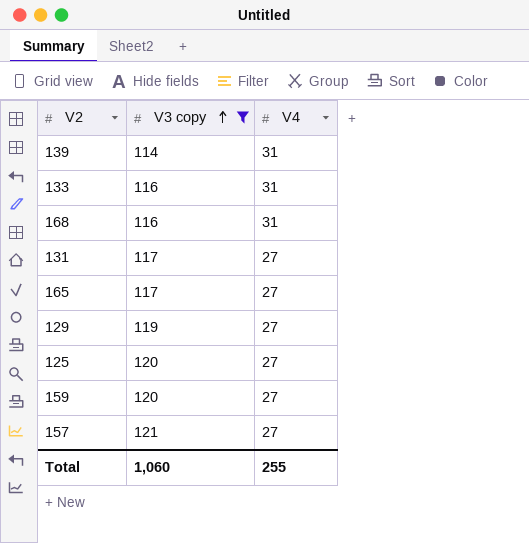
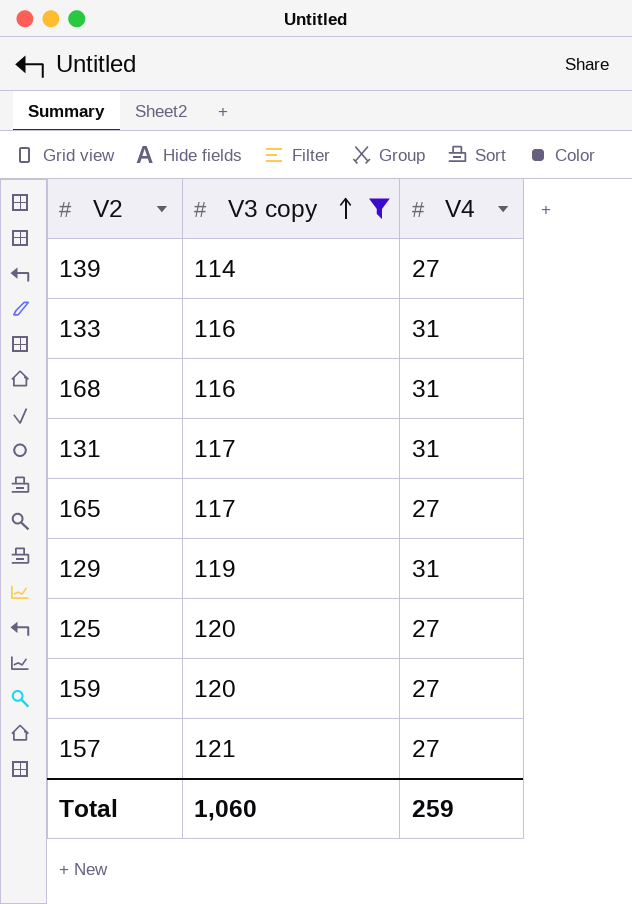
139 | V4: 31 -> 27
131 | V4: 27 -> 31
129 | V4: 27 -> 31
Total | V4: 255 -> 259

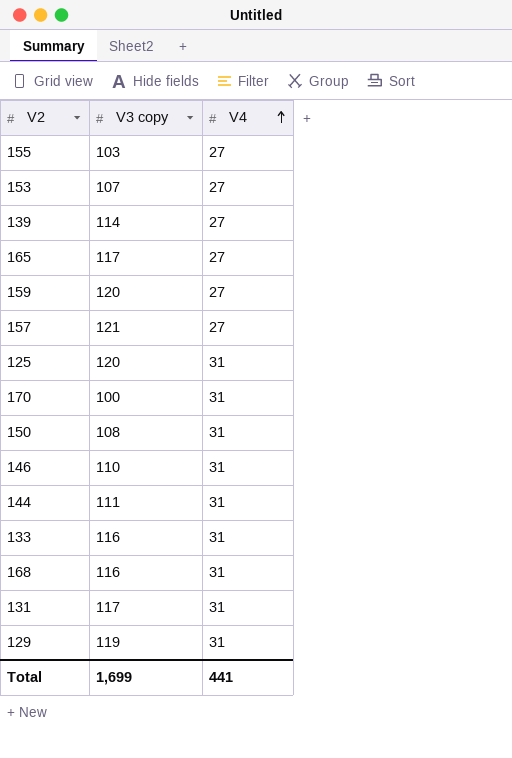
filter: V3 copy >= 114 -> none
row order: V3 copy ascending -> V4 ascending
125 | V4: 27 -> 31
Total | V3 copy: 1,060 -> 1,699
Total | V4: 259 -> 441

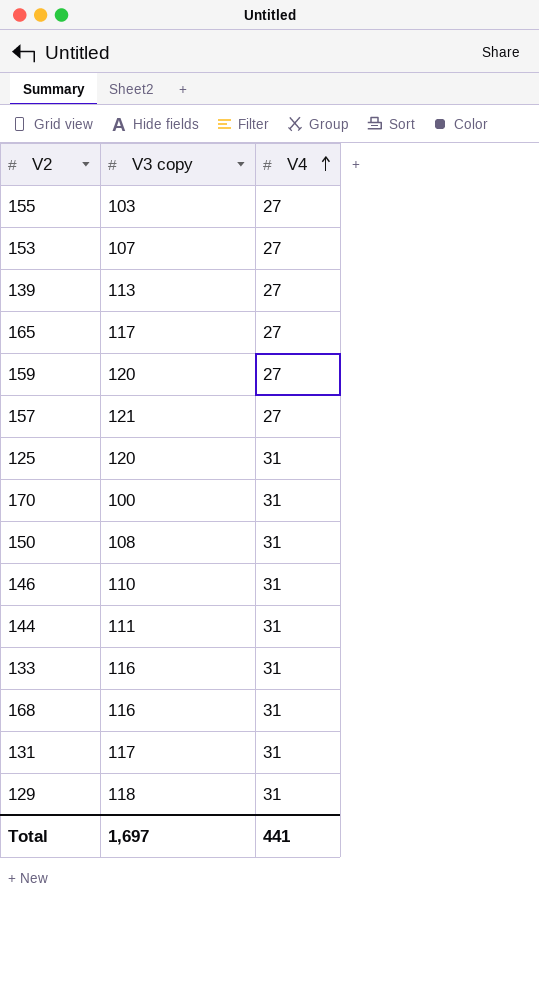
139 | V3 copy: 114 -> 113
129 | V3 copy: 119 -> 118
Total | V3 copy: 1,699 -> 1,697

